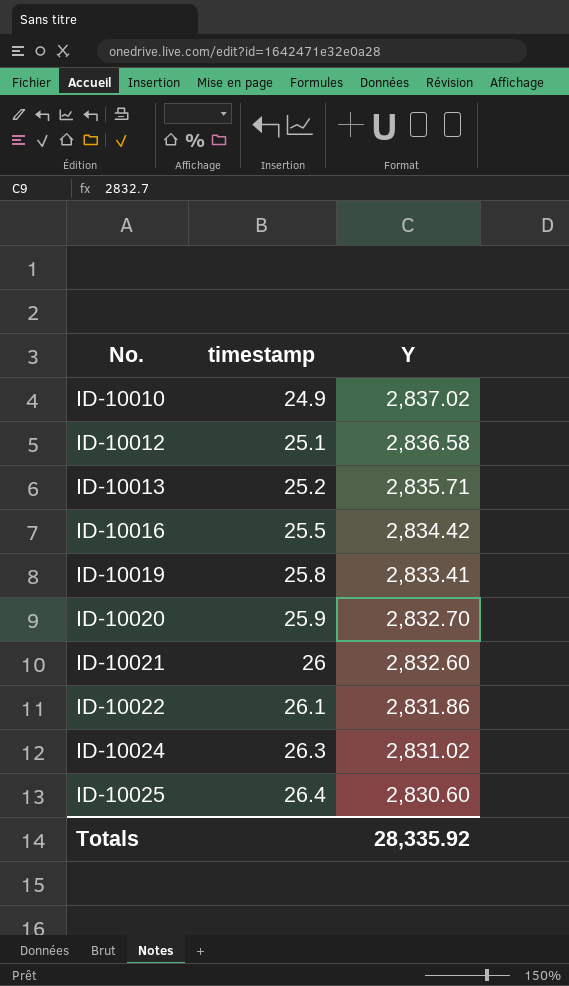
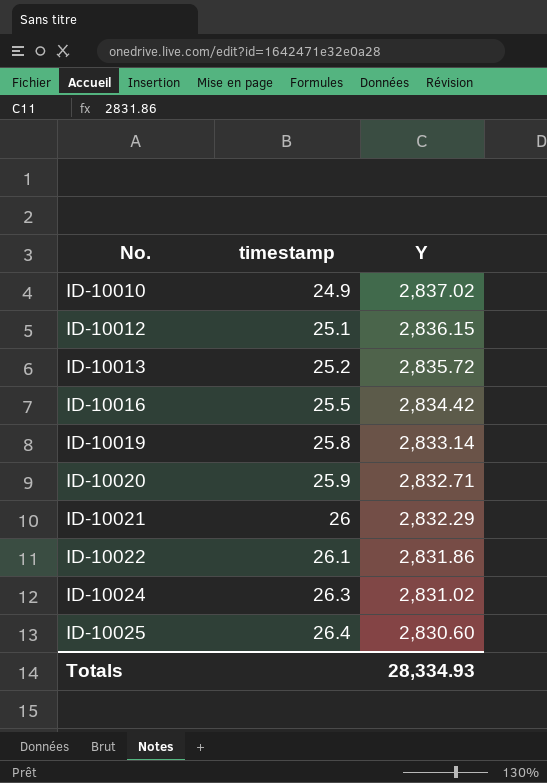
ID-10012 | Y: 2,836.58 -> 2,836.15
ID-10013 | Y: 2,835.71 -> 2,835.72
ID-10019 | Y: 2,833.41 -> 2,833.14
ID-10020 | Y: 2,832.70 -> 2,832.71
ID-10021 | Y: 2,832.60 -> 2,832.29
Totals | Y: 28,335.92 -> 28,334.93

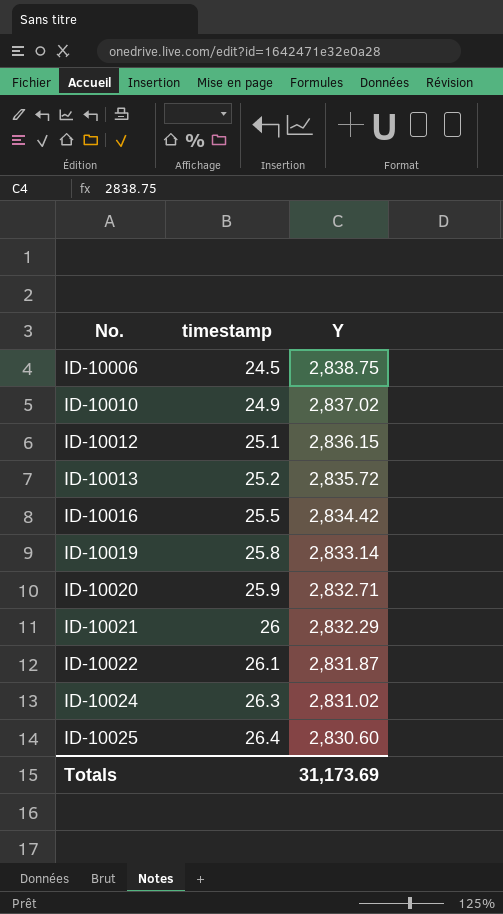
row ID-10006: none -> 24.5 | 2,838.75
ID-10022 | Y: 2,831.86 -> 2,831.87
Totals | Y: 28,334.93 -> 31,173.69

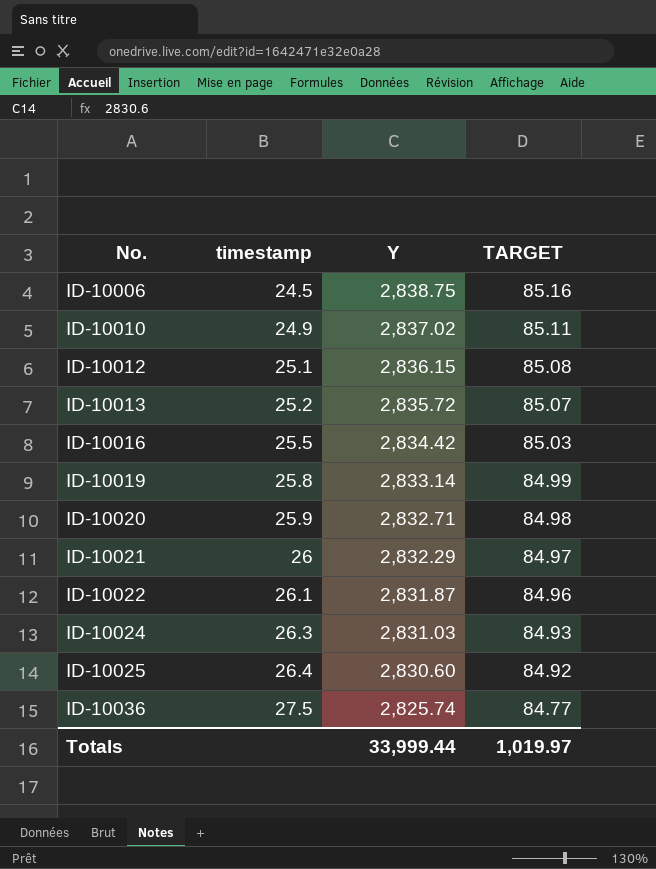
column TARGET | formula: none -> [Y] * 0.03
ID-10024 | Y: 2,831.02 -> 2,831.03
row ID-10036: none -> 27.5 | 2,825.74 | 84.77
Totals | Y: 31,173.69 -> 33,999.44

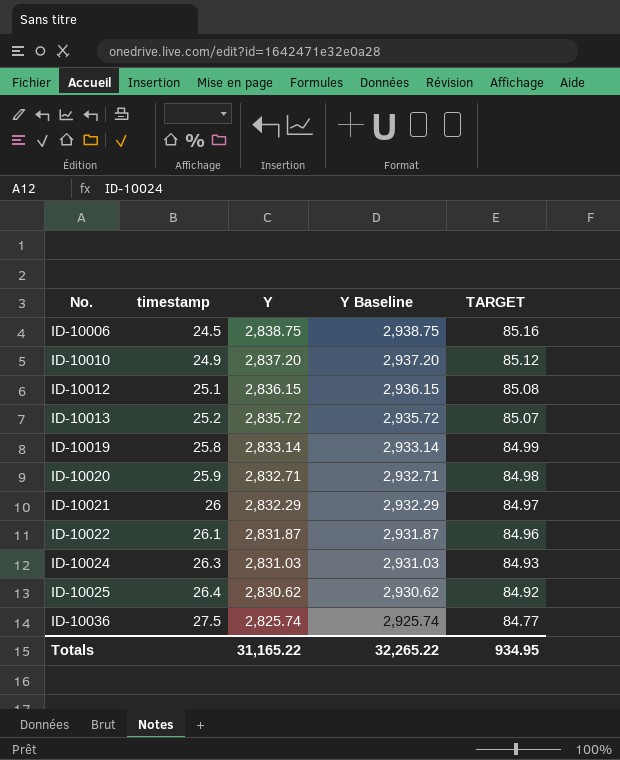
column Y Baseline | formula: none -> [Y] + 100
row ID-10016: 25.5 | 2,834.42 | 85.03 -> none
ID-10010 | Y: 2,837.02 -> 2,837.20
ID-10010 | TARGET: 85.11 -> 85.12
ID-10025 | Y: 2,830.60 -> 2,830.62
Totals | Y: 33,999.44 -> 31,165.22
Totals | TARGET: 1,019.97 -> 934.95

